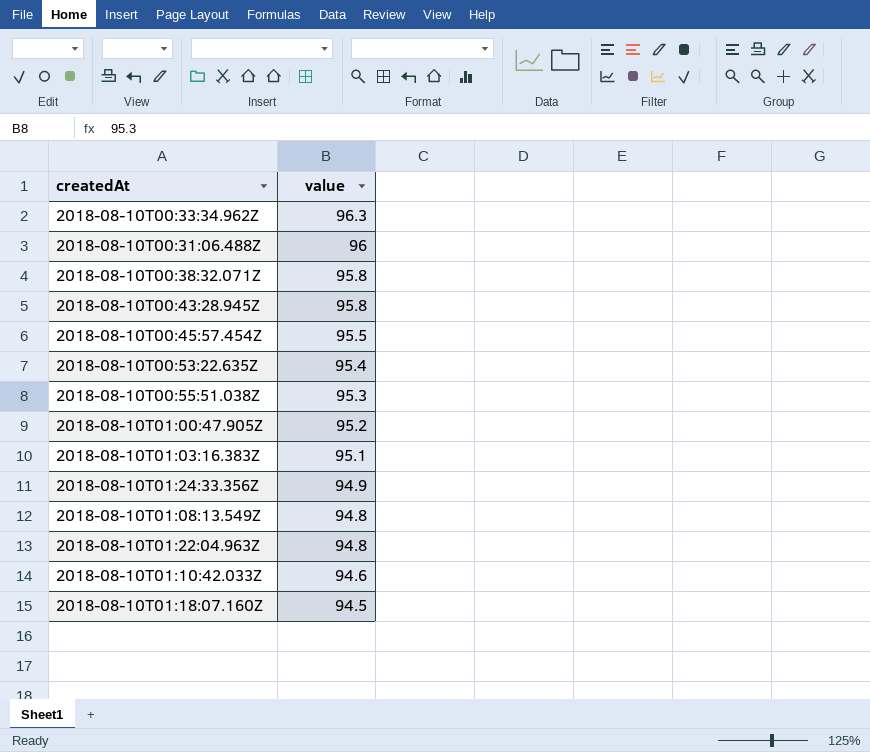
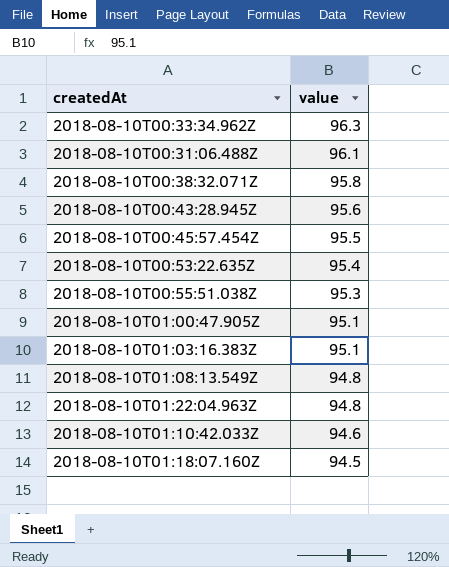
row 2018-08-10T01:24:33.356Z: 94.9 -> none
2018-08-10T00:31:06.488Z | value: 96 -> 96.1
2018-08-10T00:43:28.945Z | value: 95.8 -> 95.6
2018-08-10T01:00:47.905Z | value: 95.2 -> 95.1

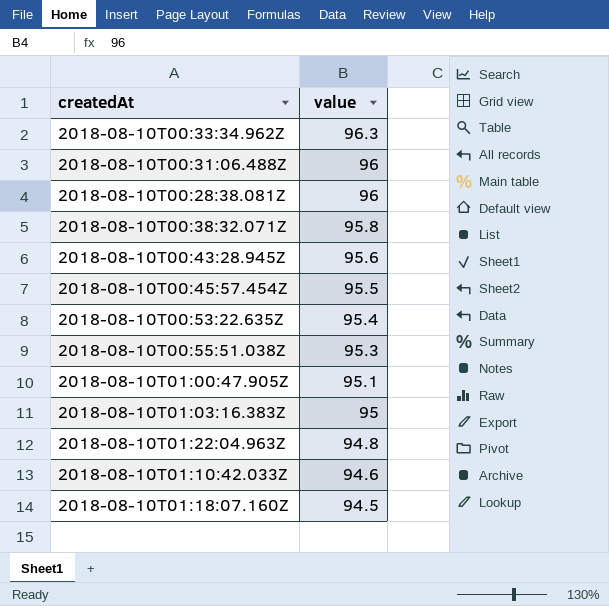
row 2018-08-10T01:08:13.549Z: 94.8 -> none
2018-08-10T00:31:06.488Z | value: 96.1 -> 96
row 2018-08-10T00:28:38.081Z: none -> 96
2018-08-10T01:03:16.383Z | value: 95.1 -> 95

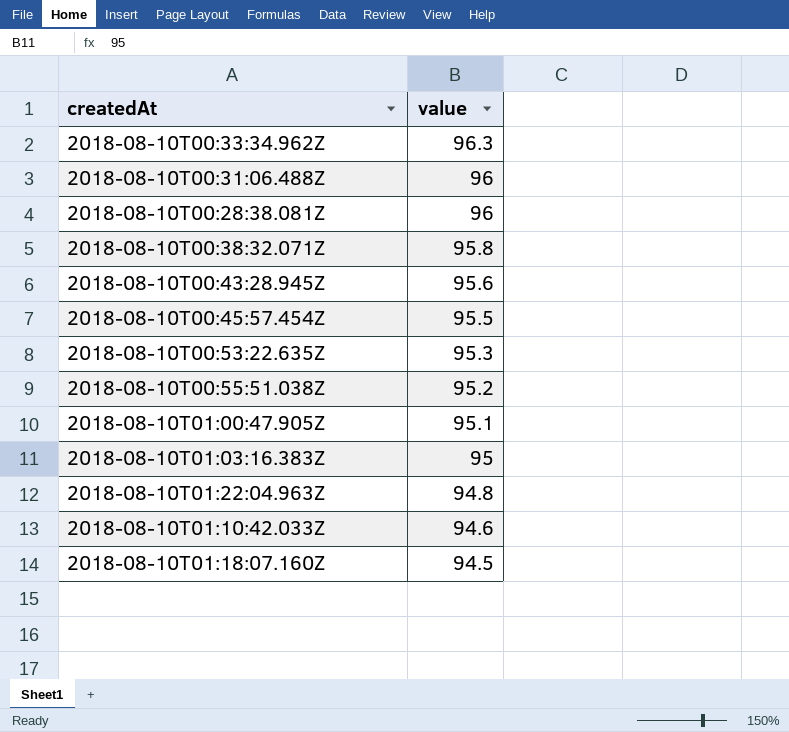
2018-08-10T00:53:22.635Z | value: 95.4 -> 95.3
2018-08-10T00:55:51.038Z | value: 95.3 -> 95.2

